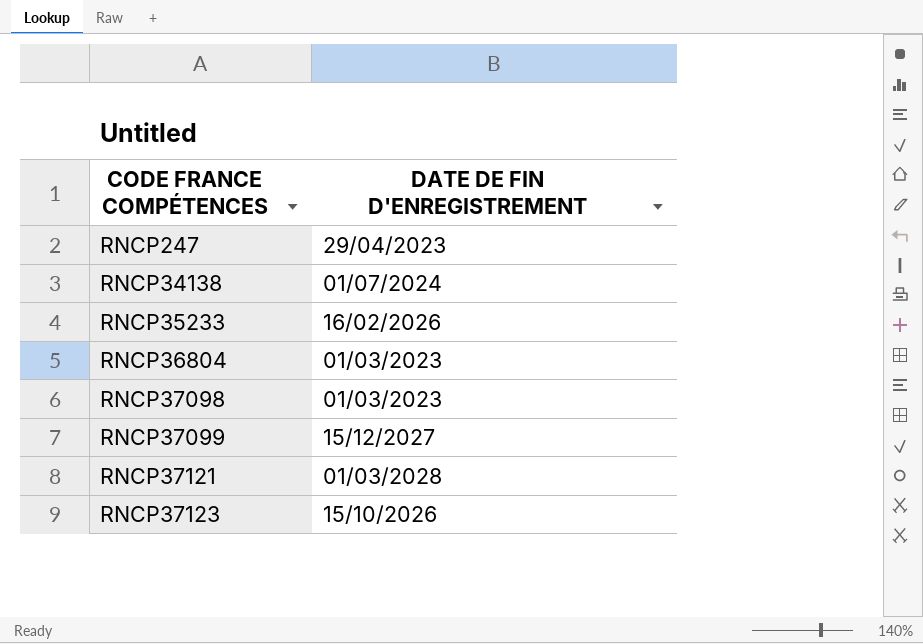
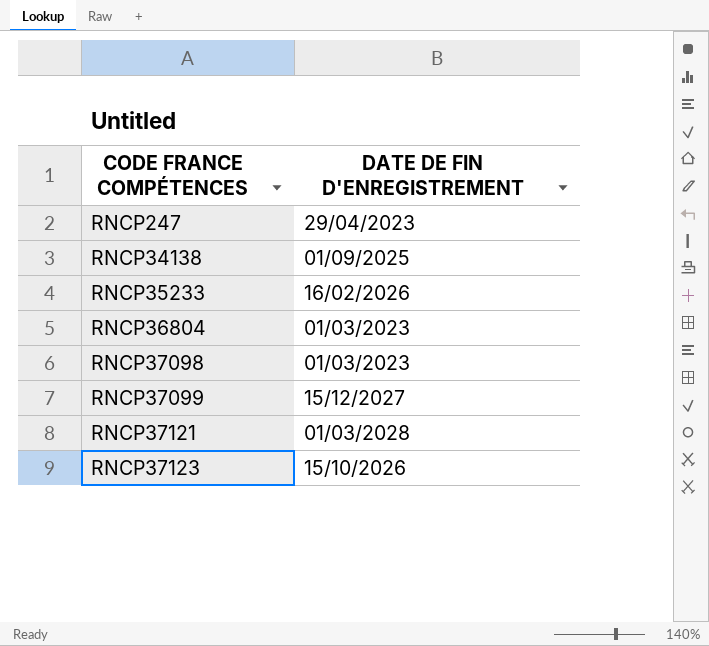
RNCP34138 | DATE DE FIN D'ENREGISTREMENT: 01/07/2024 -> 01/09/2025

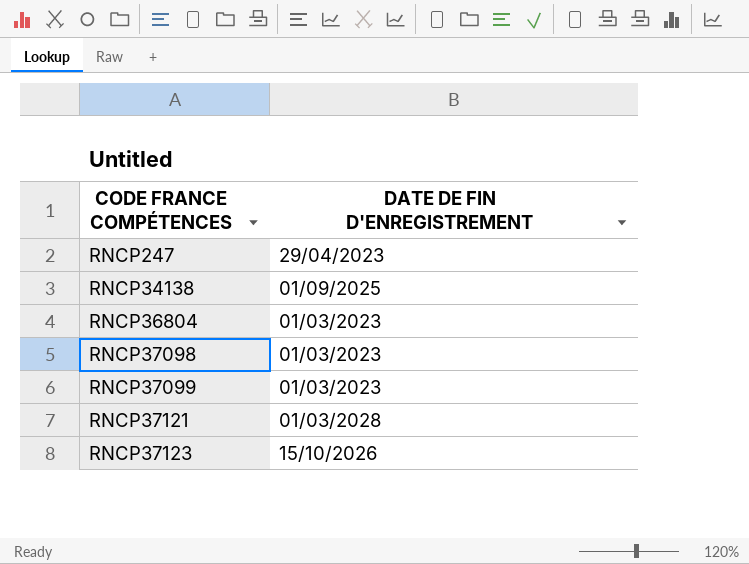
row RNCP35233: 16/02/2026 -> none
RNCP37099 | DATE DE FIN D'ENREGISTREMENT: 15/12/2027 -> 01/03/2023

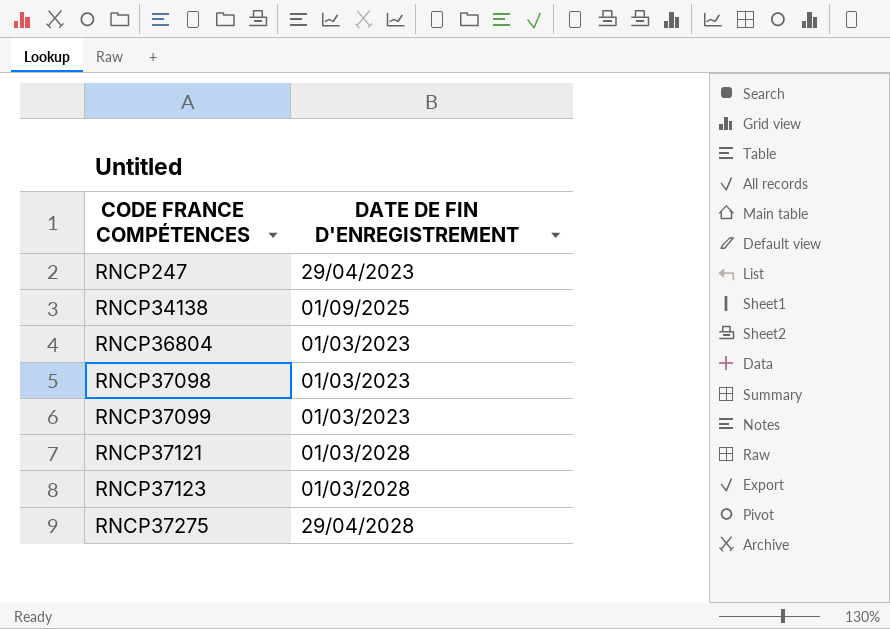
RNCP37123 | DATE DE FIN D'ENREGISTREMENT: 15/10/2026 -> 01/03/2028
row RNCP37275: none -> 29/04/2028

